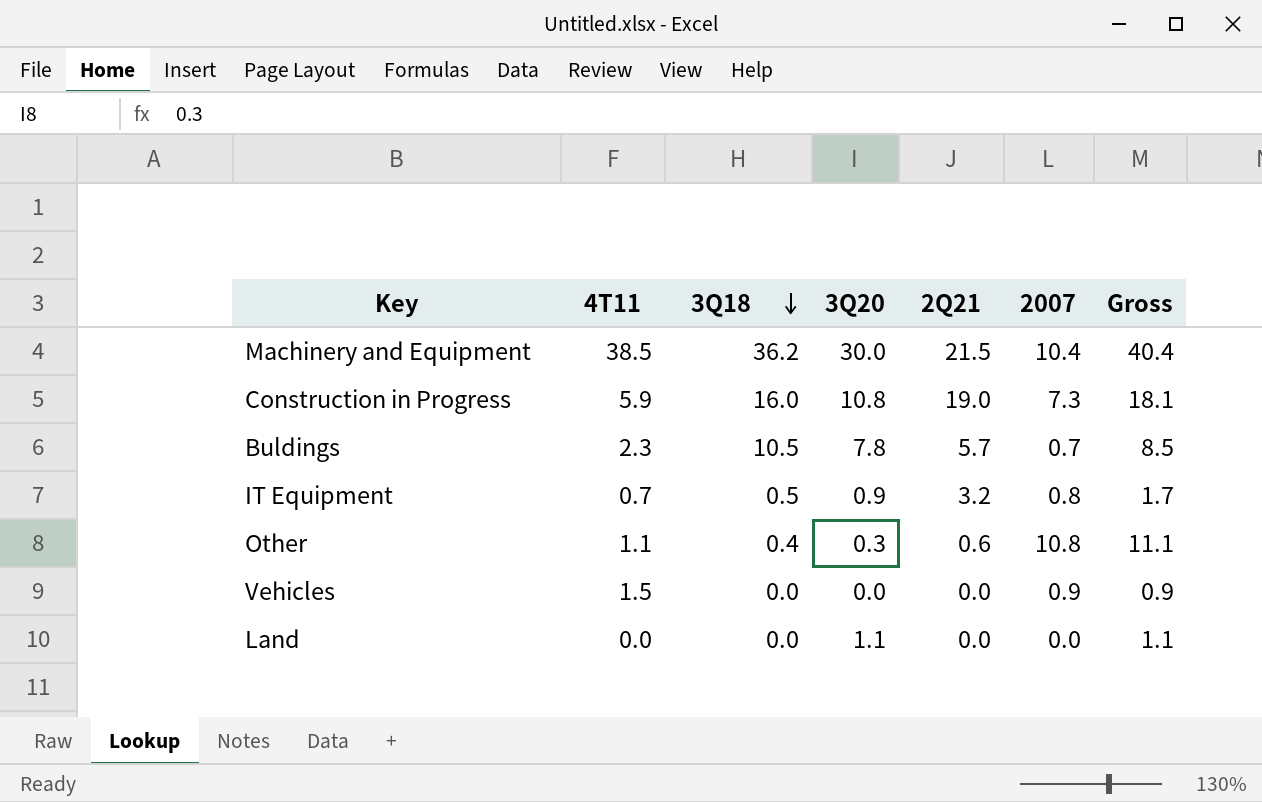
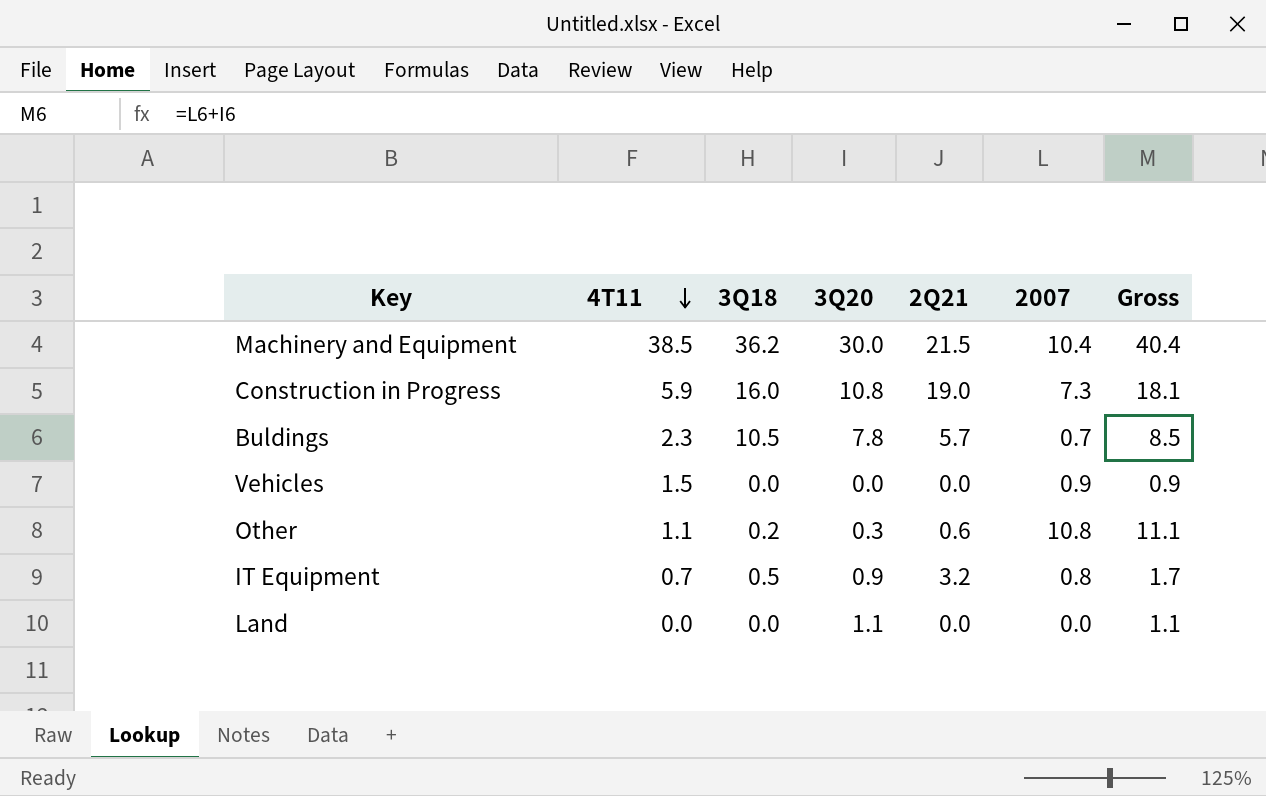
row order: 3Q18 descending -> 4T11 descending
Other | 3Q18: 0.4 -> 0.2

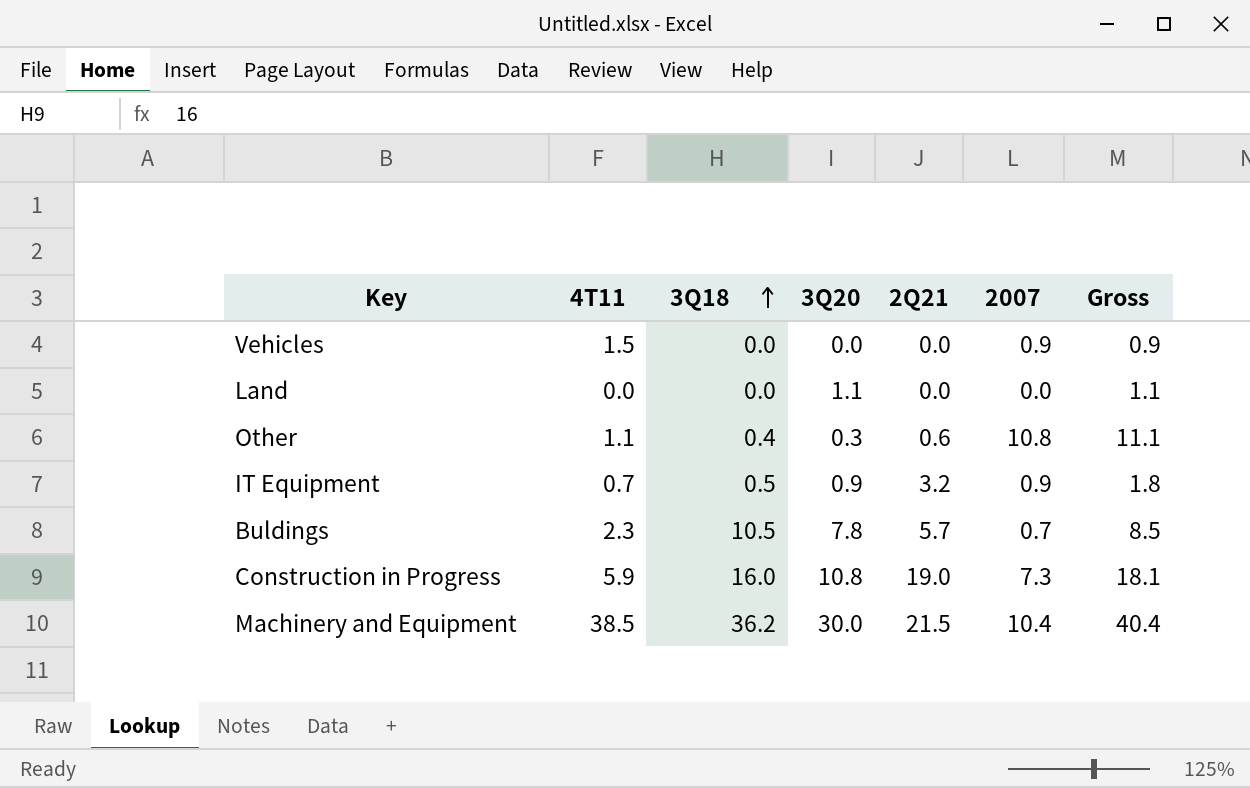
row order: 4T11 descending -> 3Q18 ascending
Other | 3Q18: 0.2 -> 0.4
IT Equipment | 2007: 0.8 -> 0.9
IT Equipment | Gross: 1.7 -> 1.8

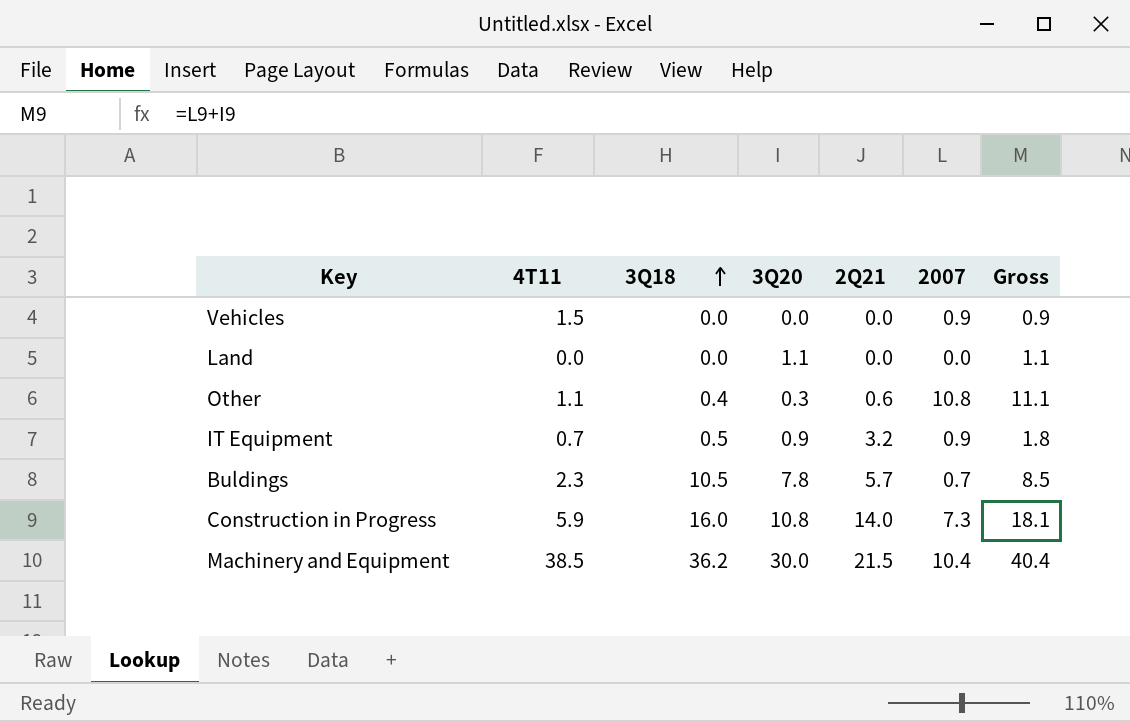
Construction in Progress | 2Q21: 19.0 -> 14.0

